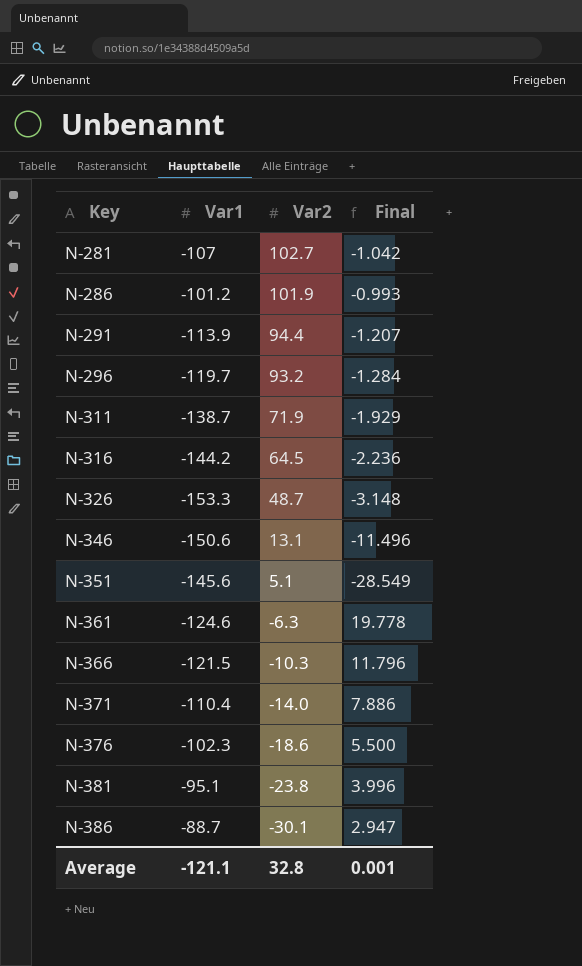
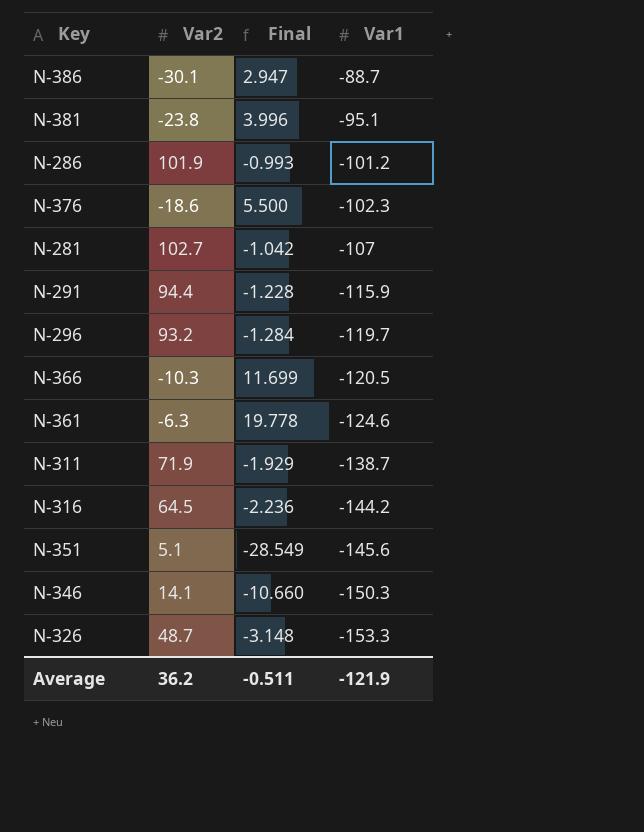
row order: Key ascending -> Var1 descending
column Var1 | position: 2 -> 4
row N-371: -110.4 | -14.0 | 7.886 -> none
N-291 | Final: -1.207 -> -1.228
N-291 | Var1: -113.9 -> -115.9
N-366 | Final: 11.796 -> 11.699
N-366 | Var1: -121.5 -> -120.5
N-346 | Var2: 13.1 -> 14.1
N-346 | Final: -11.496 -> -10.660
N-346 | Var1: -150.6 -> -150.3
Average | Var2: 32.8 -> 36.2
Average | Final: 0.001 -> -0.511
Average | Var1: -121.1 -> -121.9

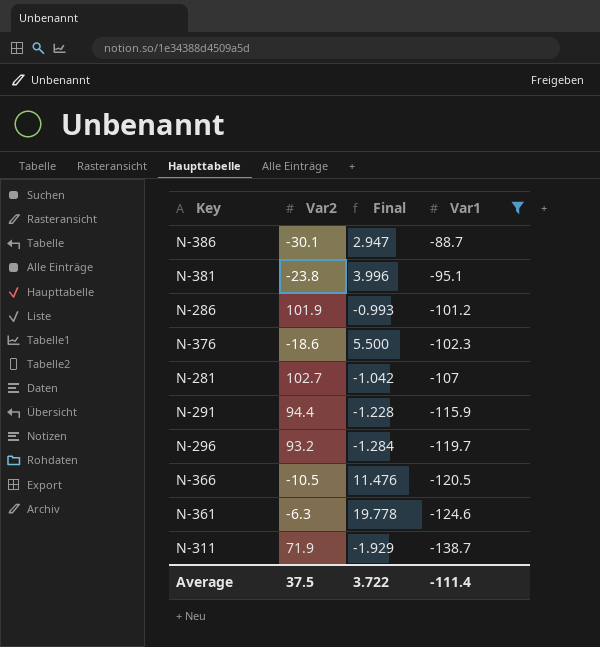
filter: none -> Var1 >= -138.7
N-366 | Var2: -10.3 -> -10.5
N-366 | Final: 11.699 -> 11.476
Average | Var2: 36.2 -> 37.5
Average | Final: -0.511 -> 3.722
Average | Var1: -121.9 -> -111.4

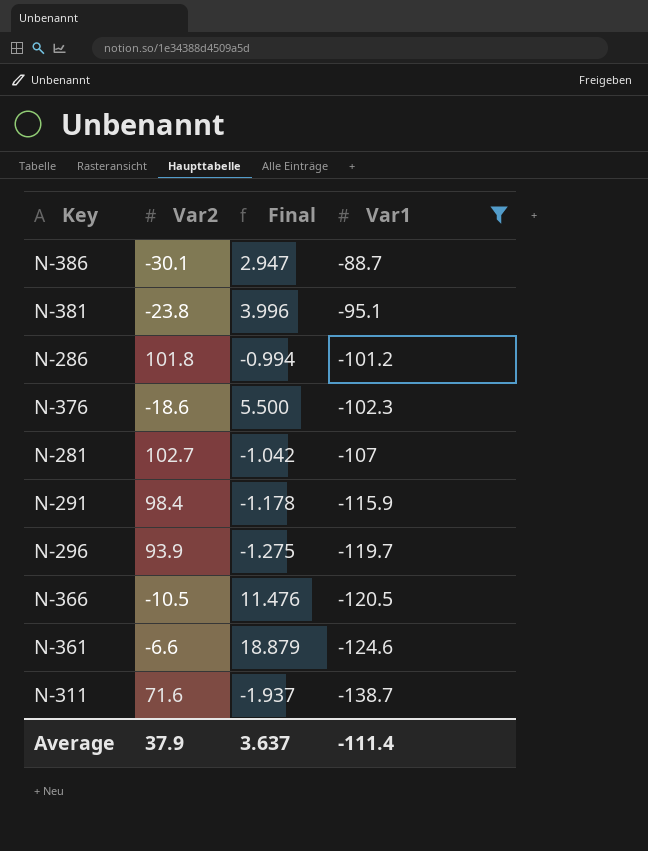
N-286 | Var2: 101.9 -> 101.8
N-286 | Final: -0.993 -> -0.994
N-291 | Var2: 94.4 -> 98.4
N-291 | Final: -1.228 -> -1.178
N-296 | Var2: 93.2 -> 93.9
N-296 | Final: -1.284 -> -1.275
N-361 | Var2: -6.3 -> -6.6
N-361 | Final: 19.778 -> 18.879
N-311 | Var2: 71.9 -> 71.6
N-311 | Final: -1.929 -> -1.937
Average | Var2: 37.5 -> 37.9
Average | Final: 3.722 -> 3.637

